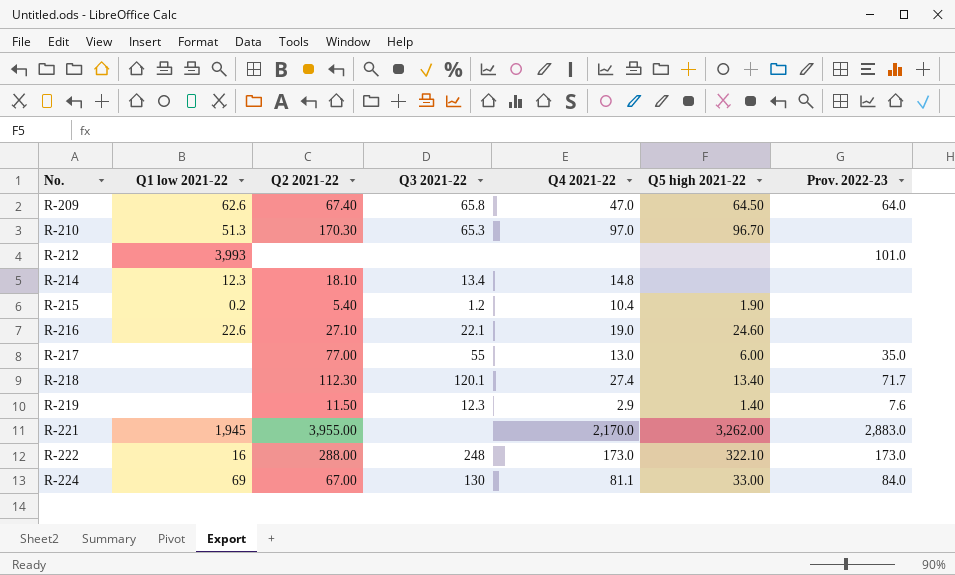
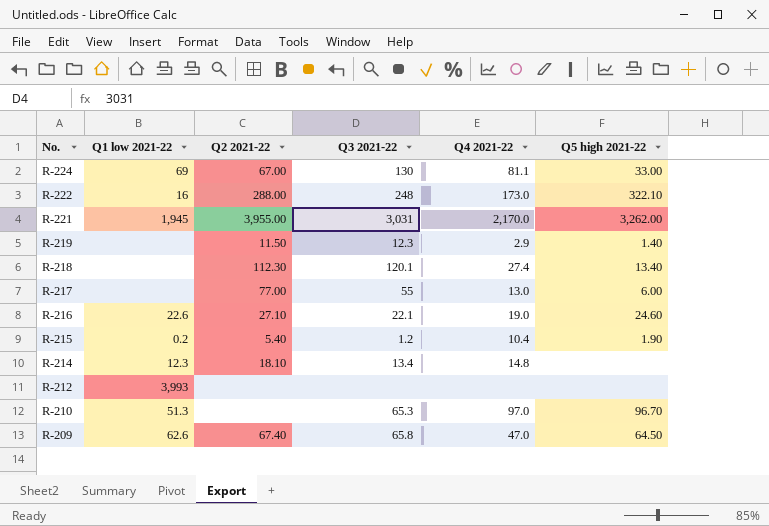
row order: No. ascending -> No. descending
column Prov. 2022-23 | position: 7 -> none
R-221 | Q3 2021-22: none -> 3,031
R-210 | Q2 2021-22: 170.30 -> none

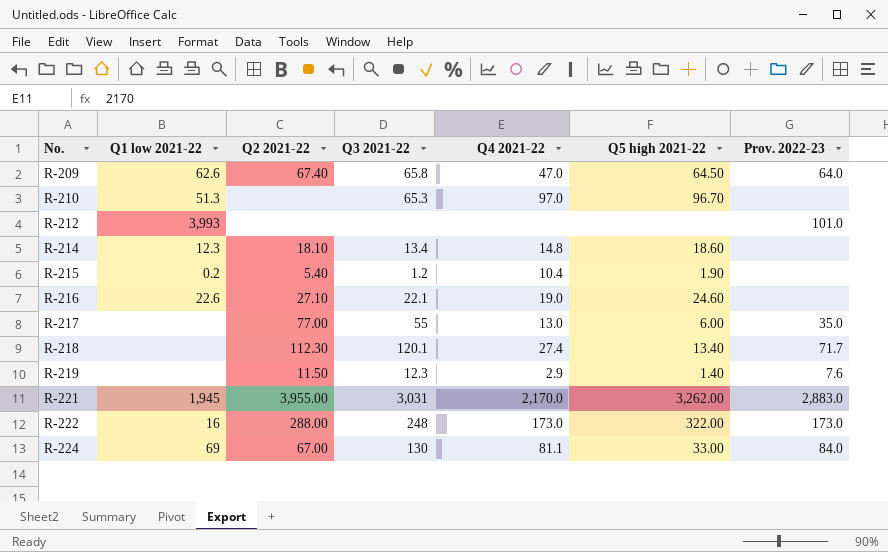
row order: No. descending -> No. ascending
column Prov. 2022-23 | position: none -> 7
R-214 | Q5 high 2021-22: none -> 18.60
R-222 | Q5 high 2021-22: 322.10 -> 322.00

